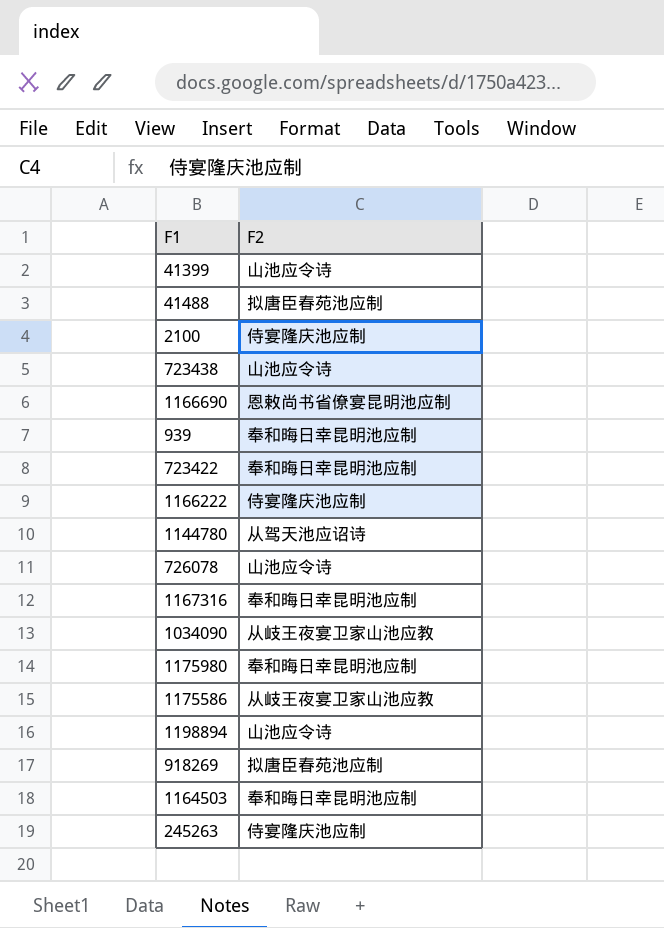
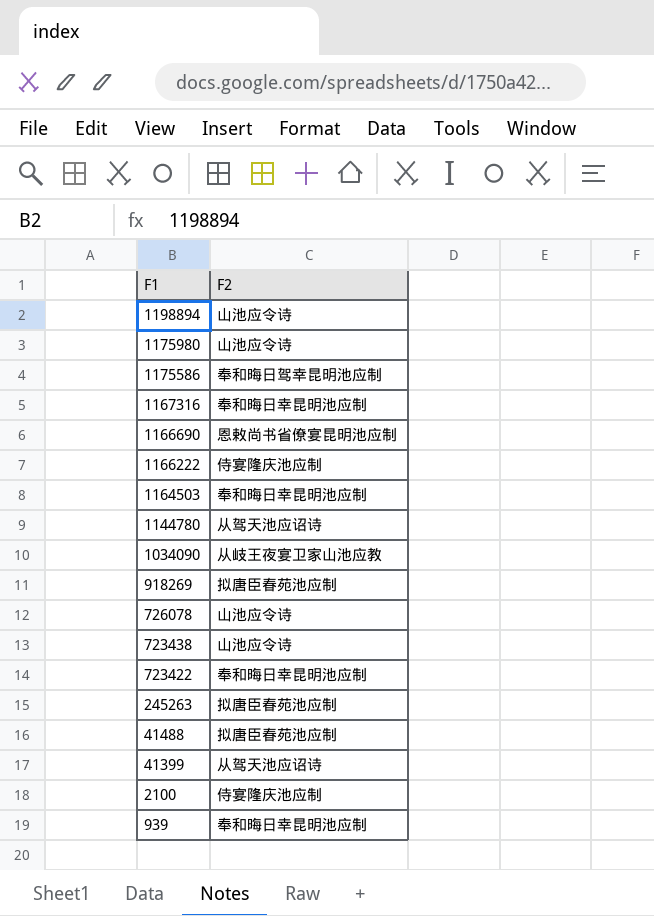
row order: none -> F1 descending
1175980 | F2: 奉和晦日幸昆明池应制 -> 山池应令诗
1175586 | F2: 从岐王夜宴卫家山池应教 -> 奉和晦日驾幸昆明池应制
245263 | F2: 侍宴隆庆池应制 -> 拟唐臣春苑池应制
41399 | F2: 山池应令诗 -> 从驾天池应诏诗

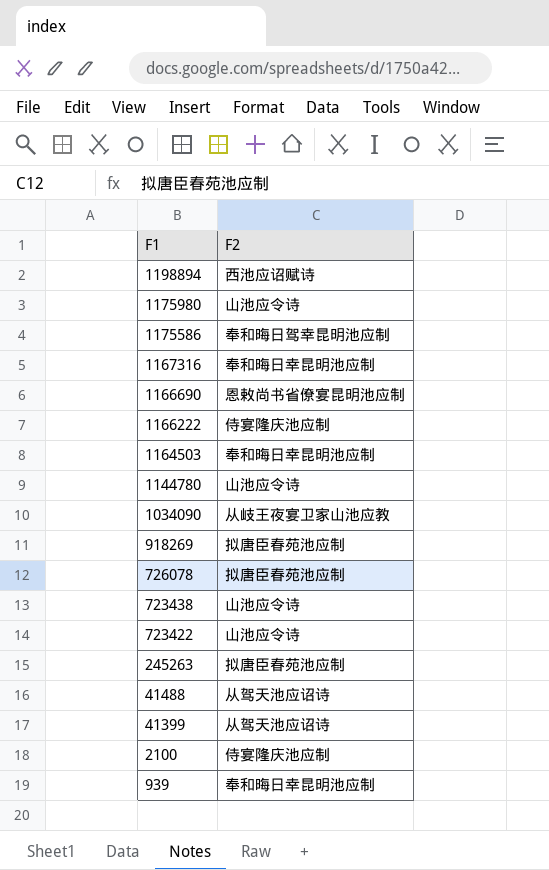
1198894 | F2: 山池应令诗 -> 西池应诏赋诗
1144780 | F2: 从驾天池应诏诗 -> 山池应令诗
726078 | F2: 山池应令诗 -> 拟唐臣春苑池应制
723422 | F2: 奉和晦日幸昆明池应制 -> 山池应令诗
41488 | F2: 拟唐臣春苑池应制 -> 从驾天池应诏诗

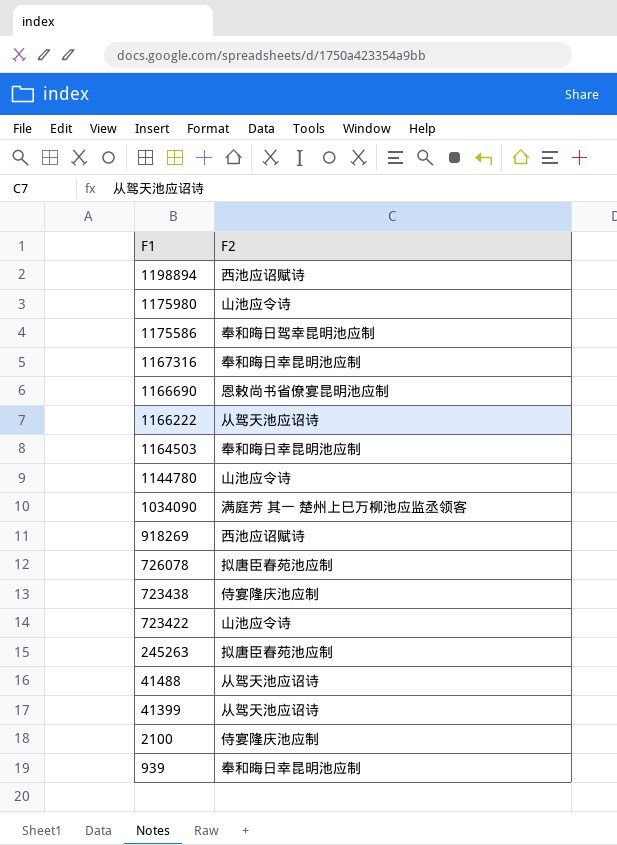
1166222 | F2: 侍宴隆庆池应制 -> 从驾天池应诏诗
1034090 | F2: 从岐王夜宴卫家山池应教 -> 满庭芳 其一 楚州上巳万柳池应监丞领客
918269 | F2: 拟唐臣春苑池应制 -> 西池应诏赋诗
723438 | F2: 山池应令诗 -> 侍宴隆庆池应制

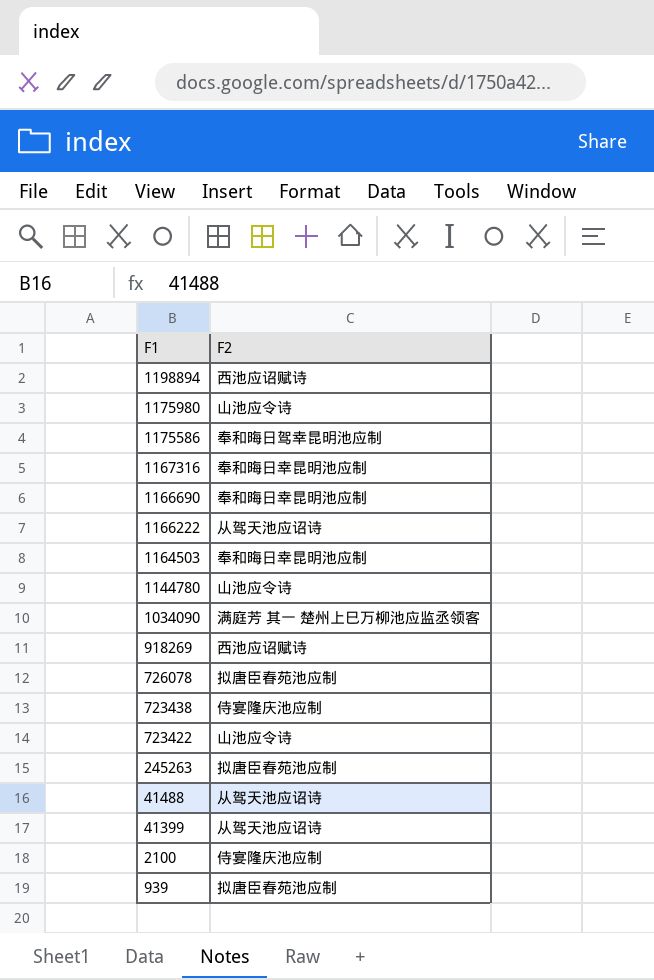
1166690 | F2: 恩敕尚书省僚宴昆明池应制 -> 奉和晦日幸昆明池应制
939 | F2: 奉和晦日幸昆明池应制 -> 拟唐臣春苑池应制

